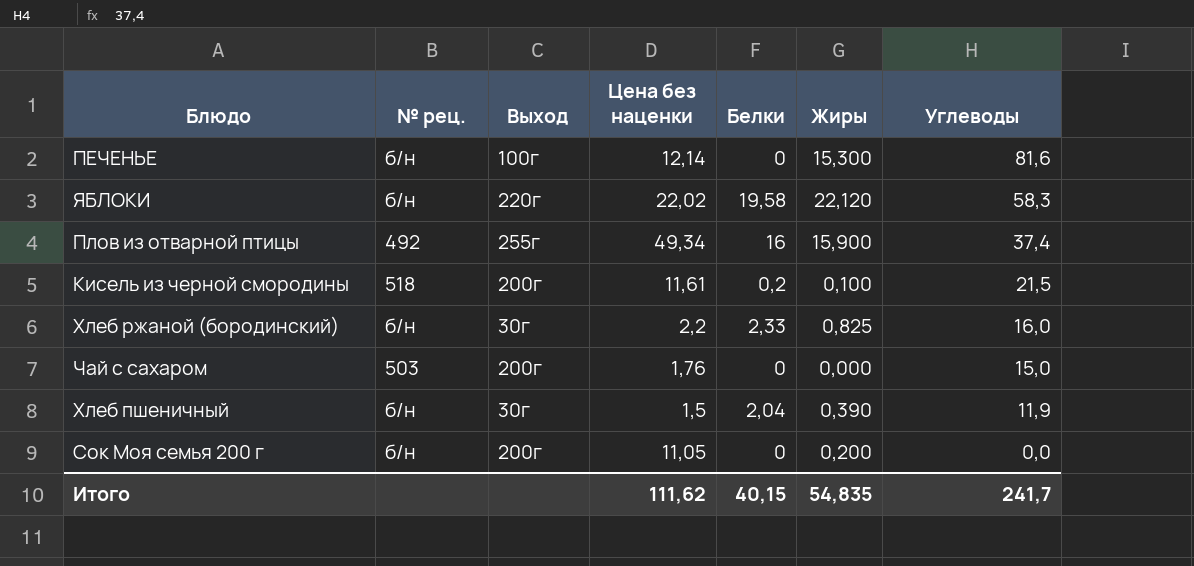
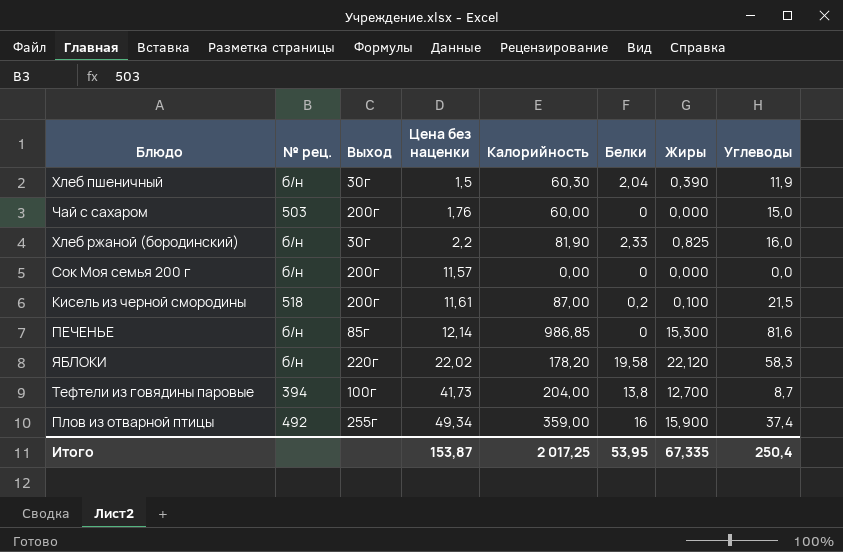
row order: Углеводы descending -> Цена без наценки ascending
column Калорийность | position: none -> 5
Сок Моя семья 200 г | Цена без наценки: 11,05 -> 11,57
Сок Моя семья 200 г | Жиры: 0,200 -> 0,000
ПЕЧЕНЬЕ | Выход: 100г -> 85г
row Тефтели из говядины паровые: none -> 394 | 100г | 41,73 | 204,00 | 13,8 | 12,700 | 8,7
Итого | Цена без наценки: 111,62 -> 153,87
Итого | Белки: 40,15 -> 53,95
Итого | Жиры: 54,835 -> 67,335
Итого | Углеводы: 241,7 -> 250,4

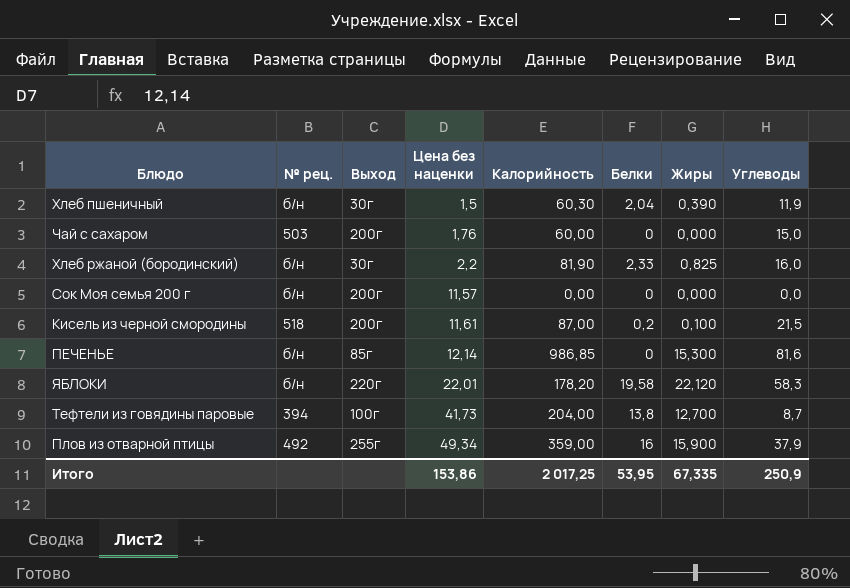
ЯБЛОКИ | Цена без наценки: 22,02 -> 22,01
Плов из отварной птицы | Углеводы: 37,4 -> 37,9
Итого | Цена без наценки: 153,87 -> 153,86
Итого | Углеводы: 250,4 -> 250,9

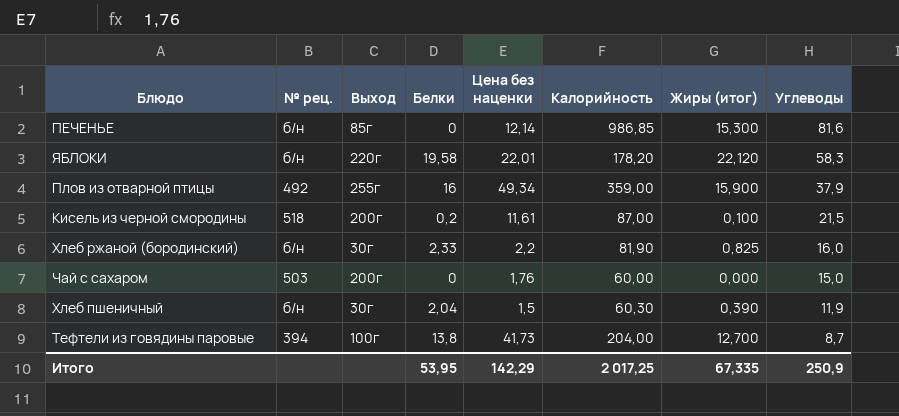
row order: Цена без наценки ascending -> Углеводы descending
column Белки | position: 6 -> 4
column name: Жиры -> Жиры (итог)
row Сок Моя семья 200 г: б/н | 200г | 11,57 | 0,00 | 0 | 0,000 | 0,0 -> none
Итого | Цена без наценки: 153,86 -> 142,29

